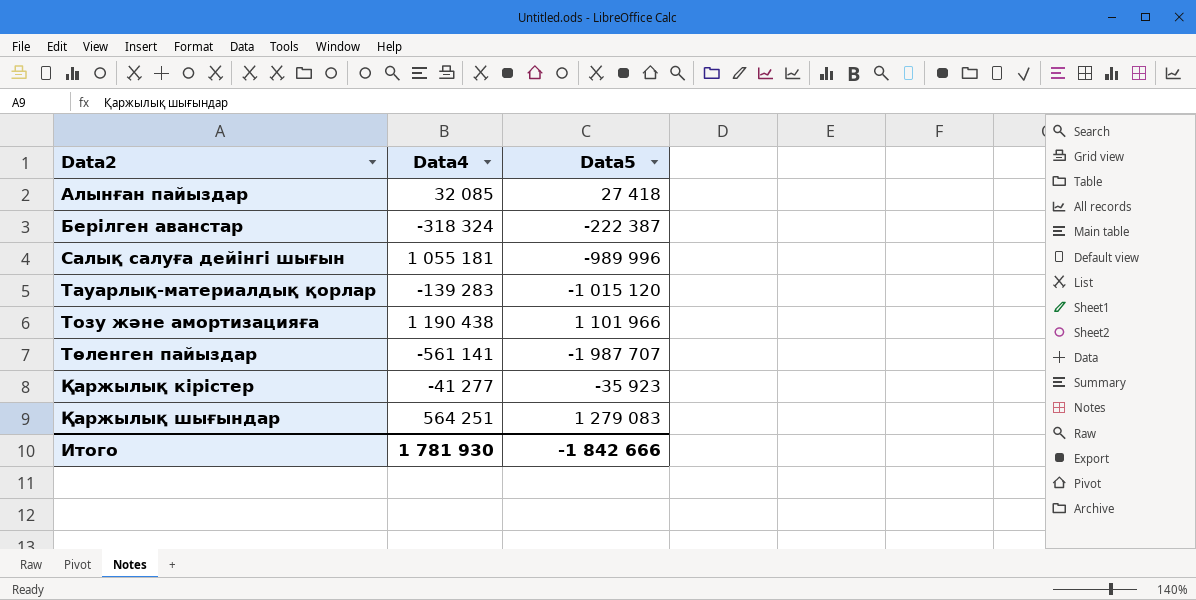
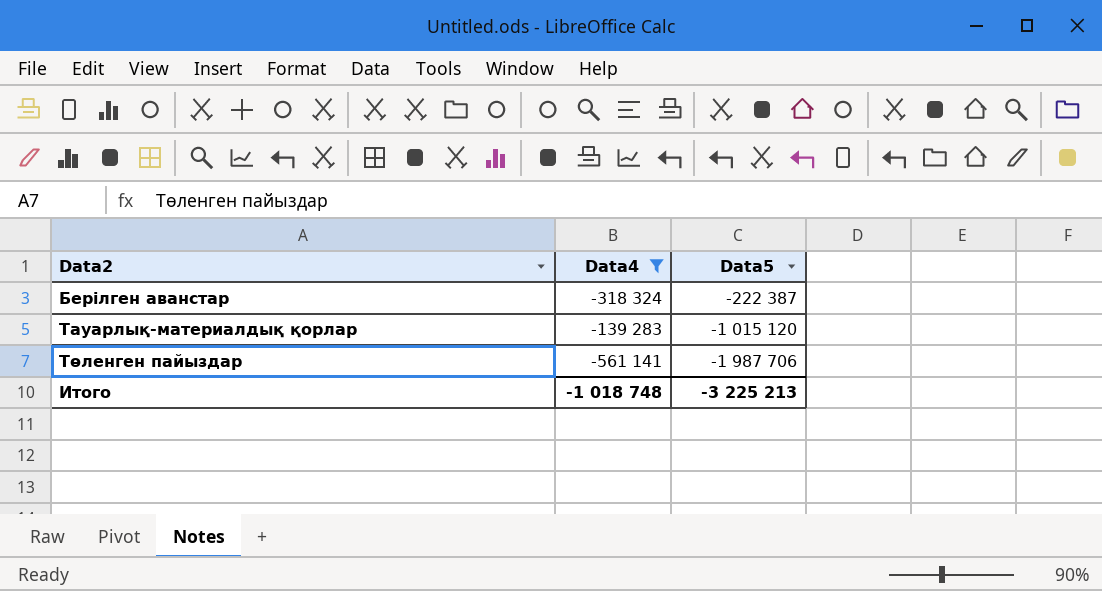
filter: none -> Data4 <= -139 283
Төленген пайыздар | Data5: -1 987 707 -> -1 987 706
Итого | Data4: 1 781 930 -> -1 018 748
Итого | Data5: -1 842 666 -> -3 225 213

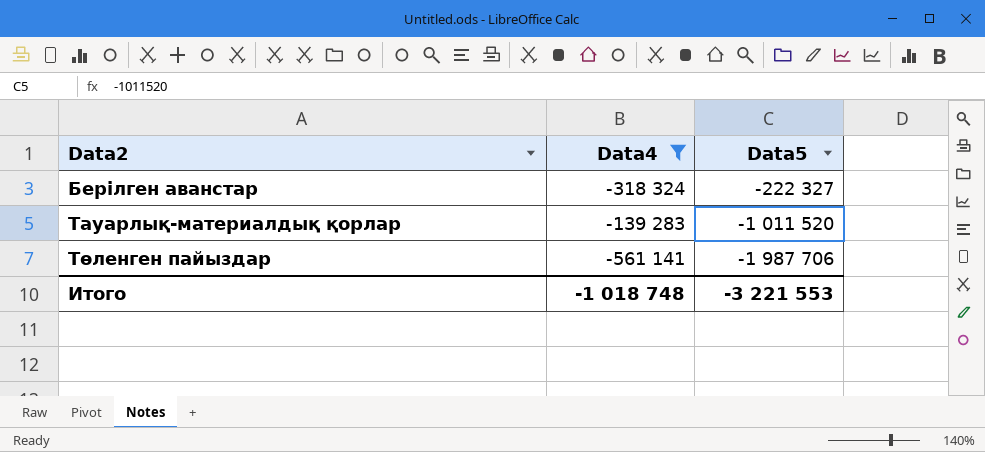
Берілген аванстар | Data5: -222 387 -> -222 327
Тауарлық-материалдық қорлар | Data5: -1 015 120 -> -1 011 520
Итого | Data5: -3 225 213 -> -3 221 553

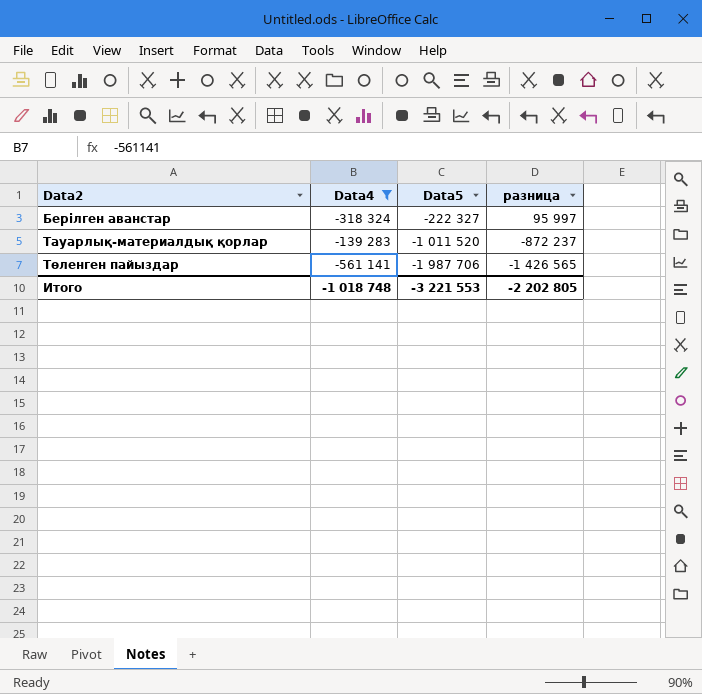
column разница | formula: none -> [Data5] - [Data4]

